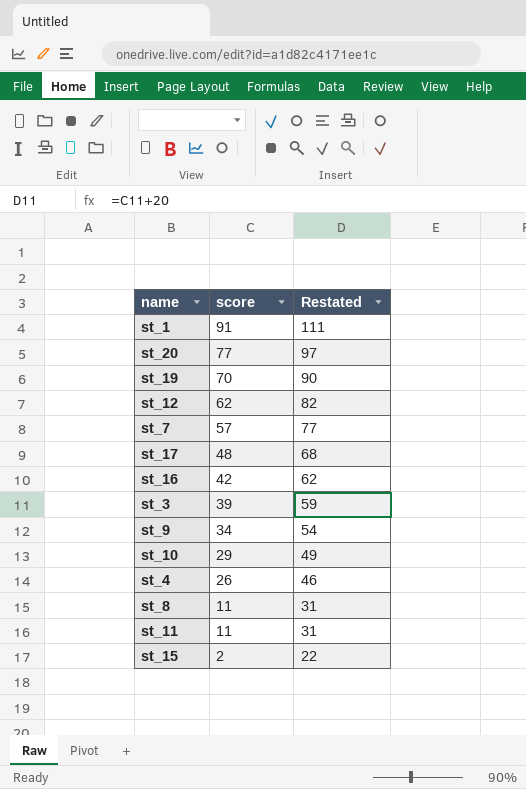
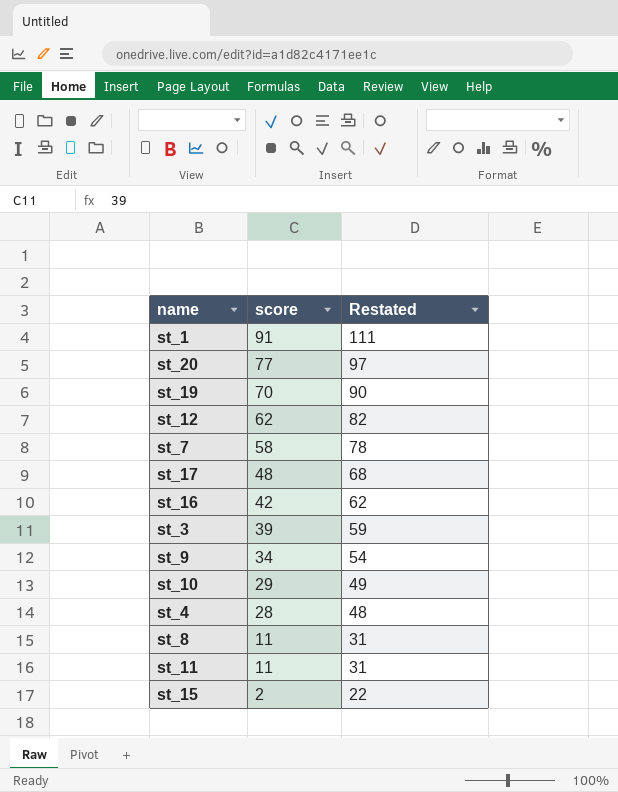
st_7 | score: 57 -> 58
st_7 | Restated: 77 -> 78
st_4 | score: 26 -> 28
st_4 | Restated: 46 -> 48

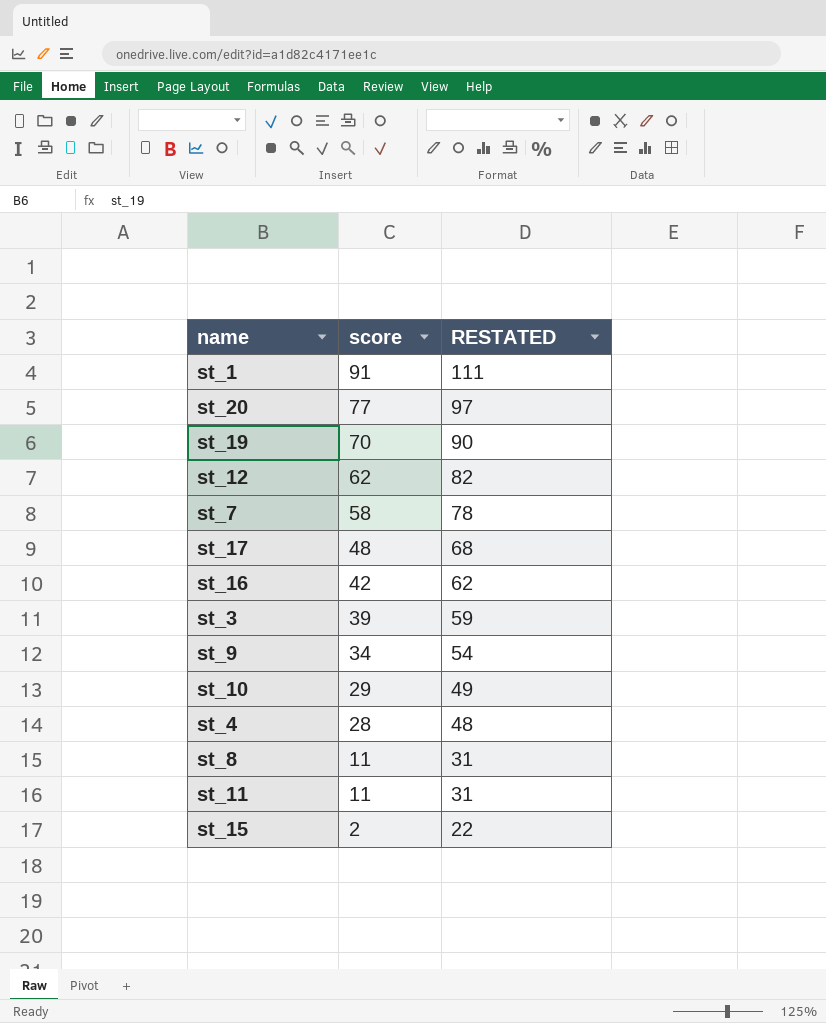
column name: Restated -> RESTATED

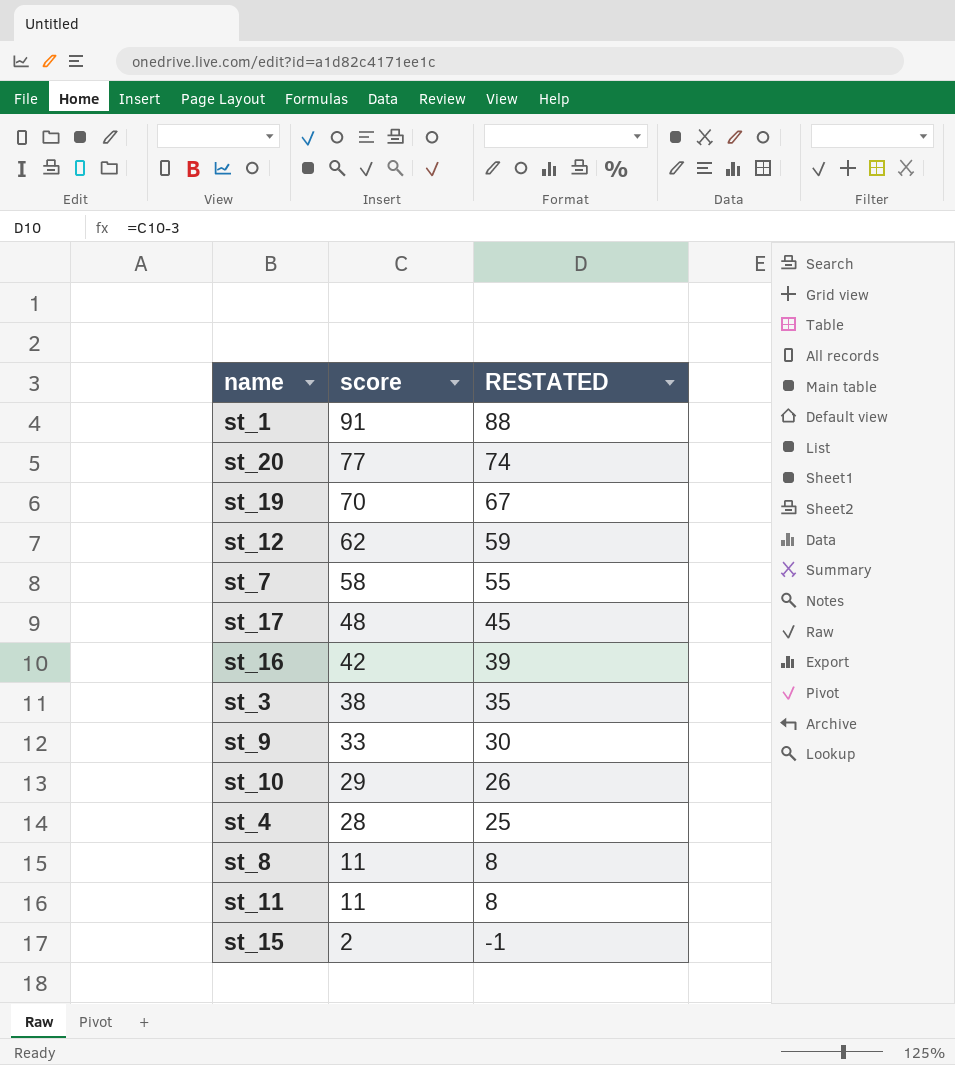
column RESTATED | formula: [score] + 20 -> [score] - 3
st_3 | score: 39 -> 38
st_9 | score: 34 -> 33

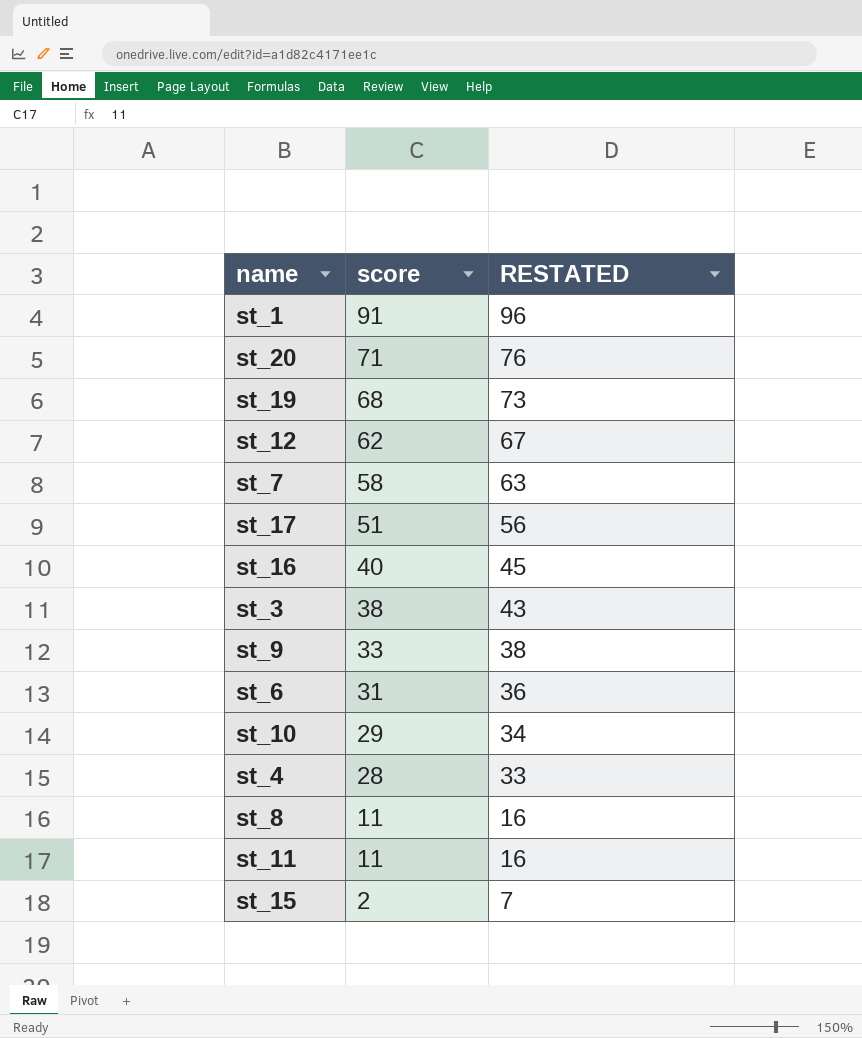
column RESTATED | formula: [score] - 3 -> [score] + 5
st_20 | score: 77 -> 71
st_19 | score: 70 -> 68
st_17 | score: 48 -> 51
st_16 | score: 42 -> 40
row st_6: none -> 31 | 36

